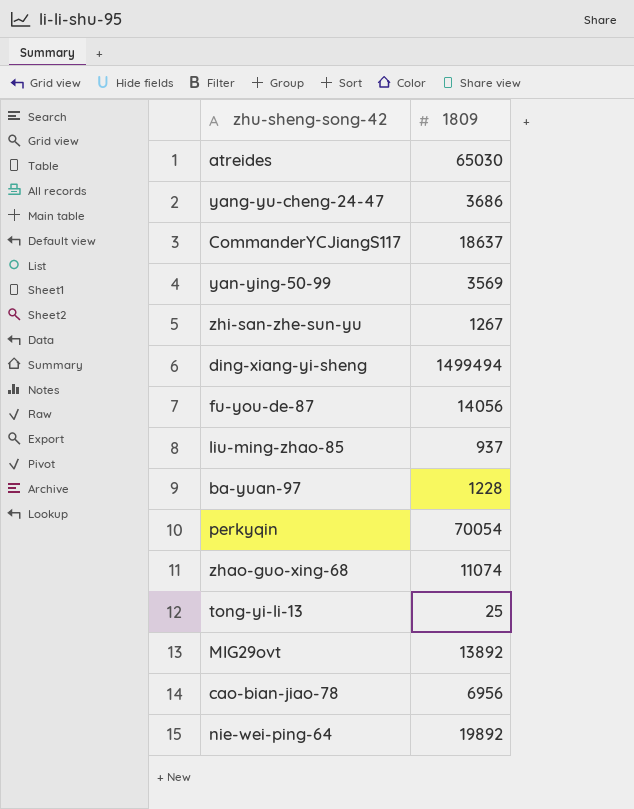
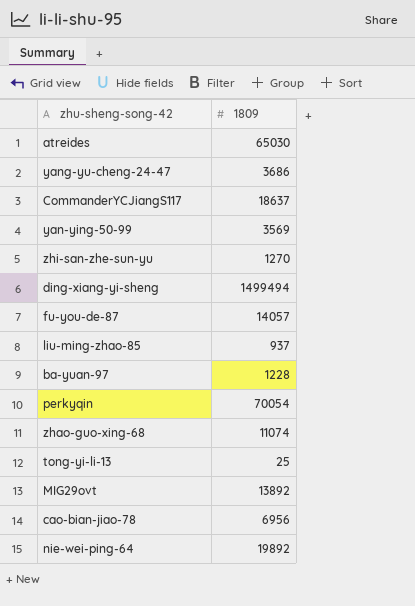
zhi-san-zhe-sun-yu | 1809: 1267 -> 1270
fu-you-de-87 | 1809: 14056 -> 14057

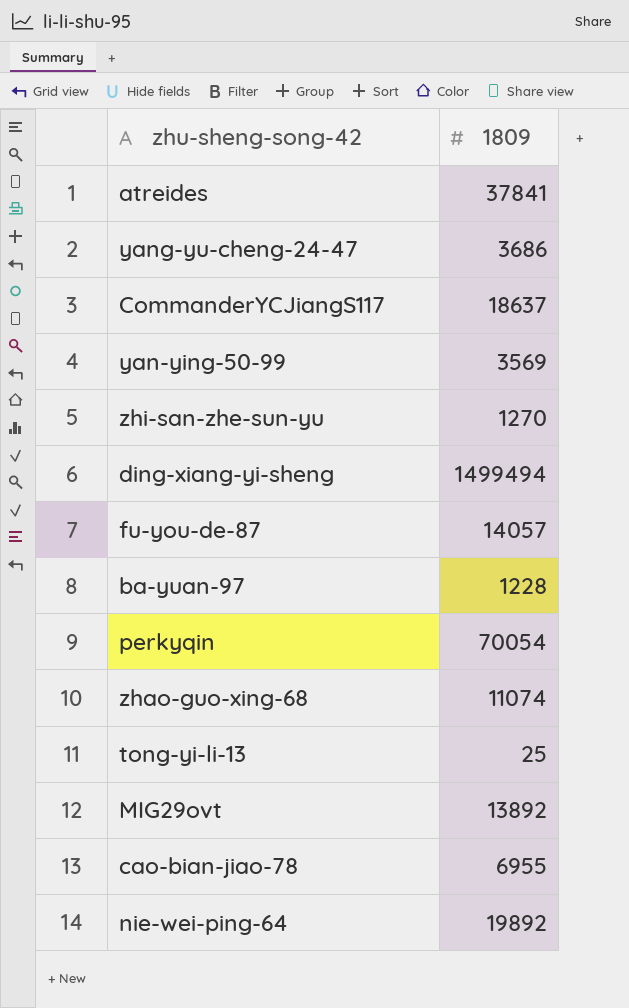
row liu-ming-zhao-85: 937 -> none
atreides | 1809: 65030 -> 37841
cao-bian-jiao-78 | 1809: 6956 -> 6955

